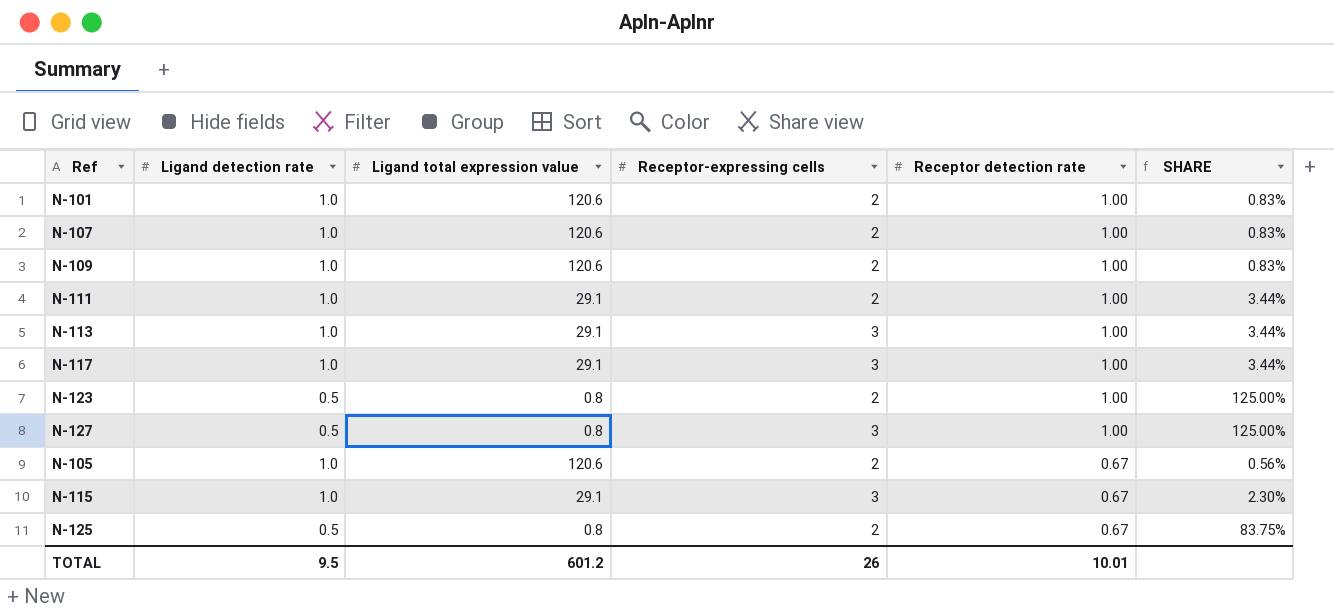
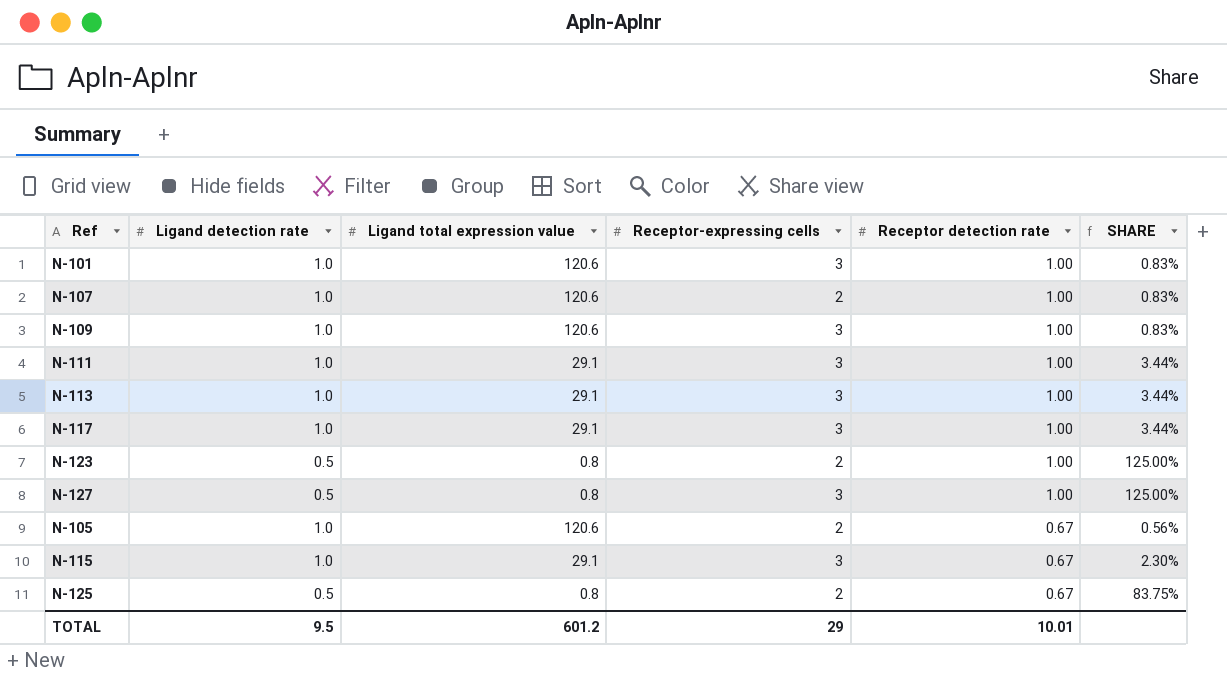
N-101 | Receptor-expressing cells: 2 -> 3
N-109 | Receptor-expressing cells: 2 -> 3
N-111 | Receptor-expressing cells: 2 -> 3
TOTAL | Receptor-expressing cells: 26 -> 29

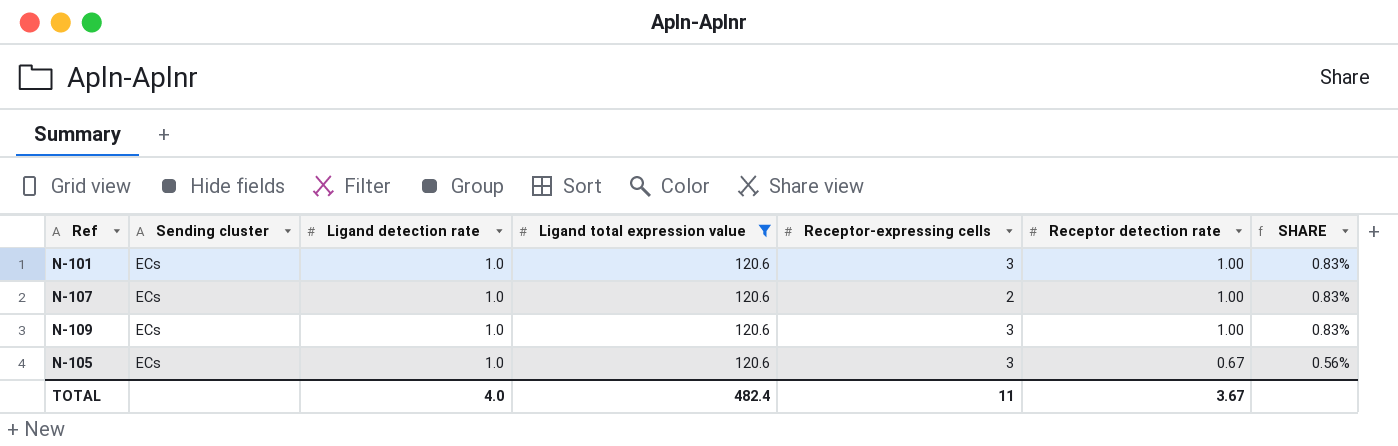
filter: none -> Ligand total expression value = 120.6
column Sending cluster | position: none -> 2
N-105 | Receptor-expressing cells: 2 -> 3
TOTAL | Ligand detection rate: 9.5 -> 4.0
TOTAL | Ligand total expression value: 601.2 -> 482.4
TOTAL | Receptor-expressing cells: 29 -> 11
TOTAL | Receptor detection rate: 10.01 -> 3.67

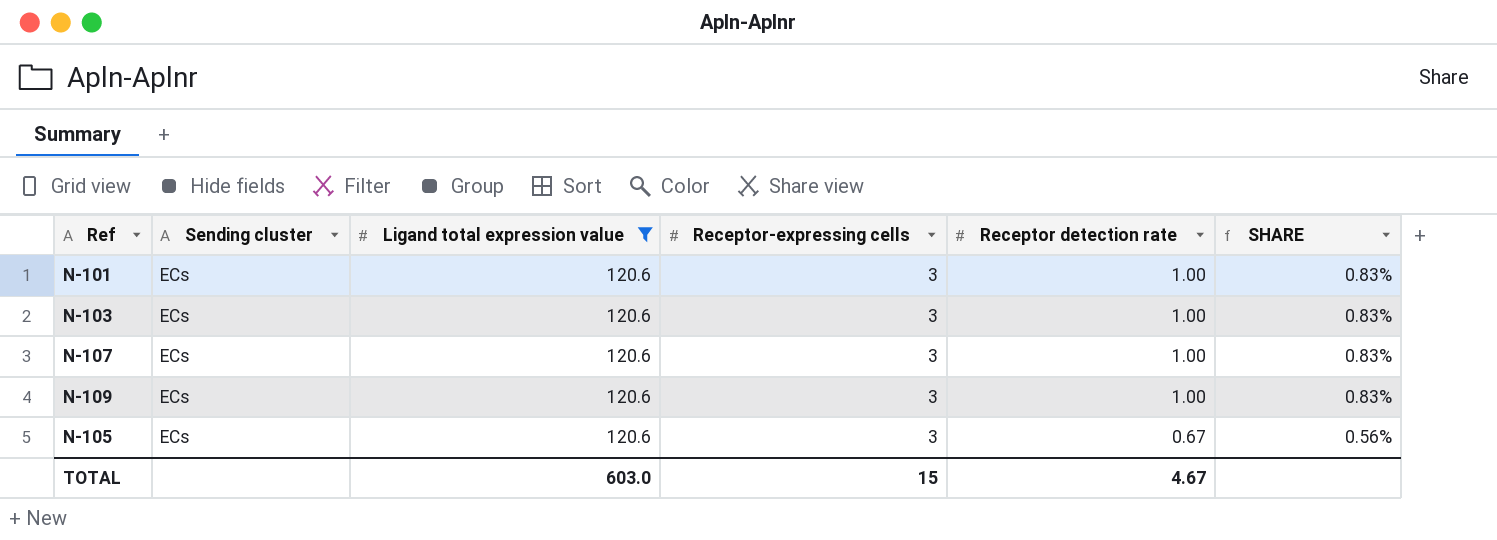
column Ligand detection rate | position: 3 -> none
row N-103: none -> ECs | 120.6 | 3 | 1.00 | 0.83%
N-107 | Receptor-expressing cells: 2 -> 3
TOTAL | Ligand total expression value: 482.4 -> 603.0
TOTAL | Receptor-expressing cells: 11 -> 15
TOTAL | Receptor detection rate: 3.67 -> 4.67

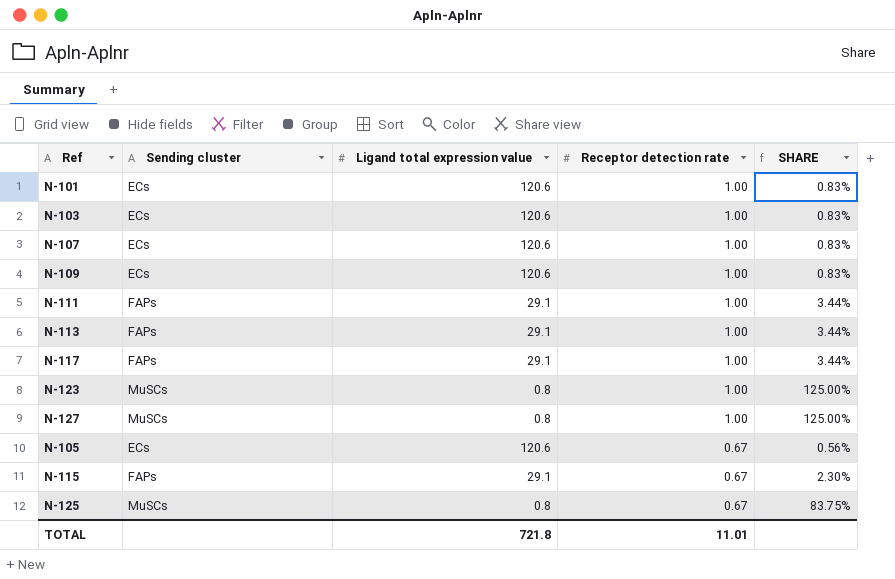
filter: Ligand total expression value = 120.6 -> none
column Receptor-expressing cells | position: 4 -> none
TOTAL | Ligand total expression value: 603.0 -> 721.8
TOTAL | Receptor detection rate: 4.67 -> 11.01

